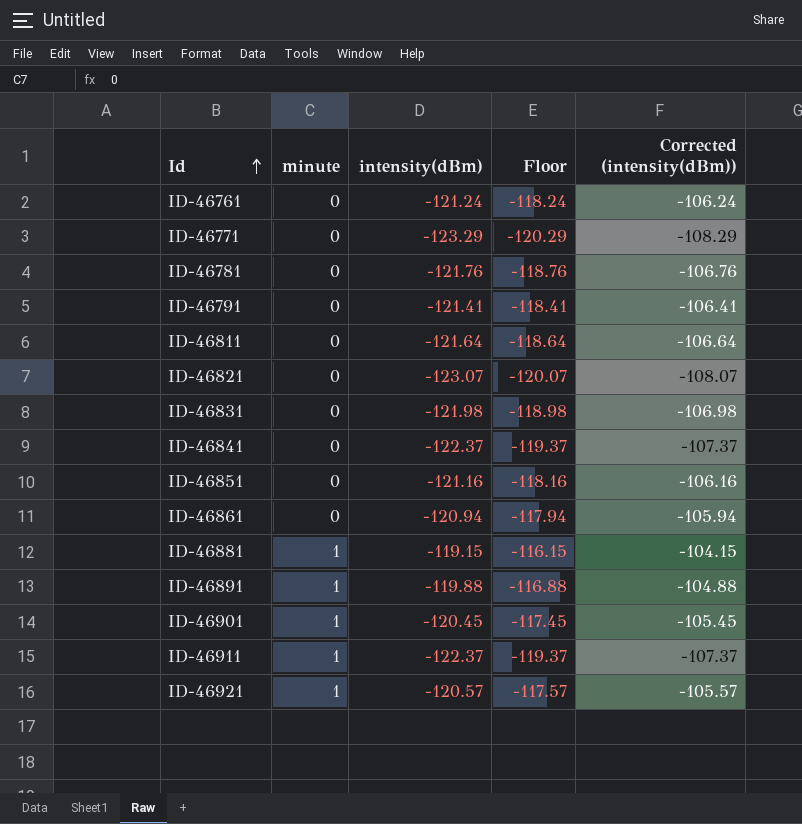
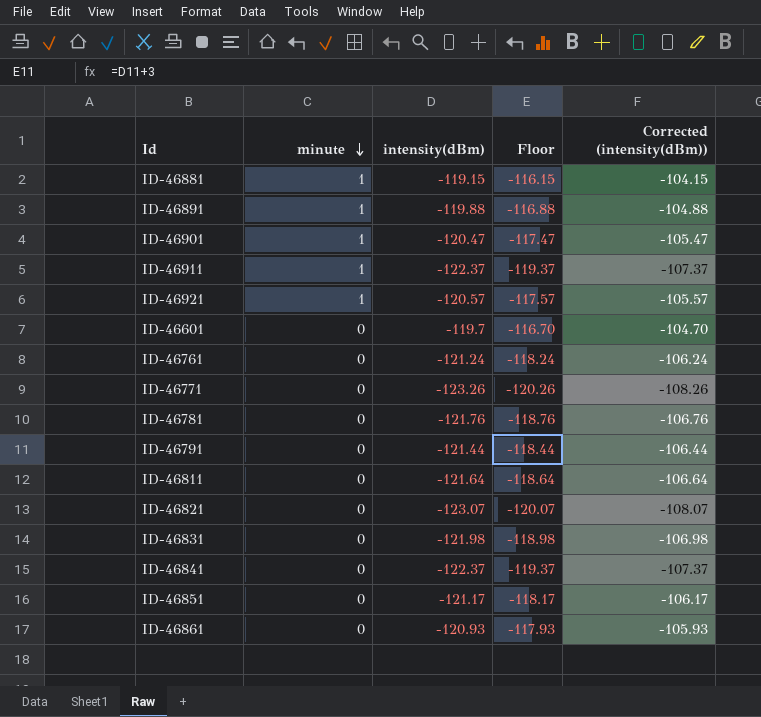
row order: Id ascending -> minute descending
ID-46901 | intensity(dBm): -120.45 -> -120.47
ID-46901 | Floor: -117.45 -> -117.47
ID-46901 | Corrected (intensity(dBm)): -105.45 -> -105.47
row ID-46601: none -> 0 | -119.7 | -116.70 | -104.70
ID-46771 | intensity(dBm): -123.29 -> -123.26
ID-46771 | Floor: -120.29 -> -120.26
ID-46771 | Corrected (intensity(dBm)): -108.29 -> -108.26
ID-46791 | intensity(dBm): -121.41 -> -121.44
ID-46791 | Floor: -118.41 -> -118.44
ID-46791 | Corrected (intensity(dBm)): -106.41 -> -106.44
ID-46851 | intensity(dBm): -121.16 -> -121.17
ID-46851 | Floor: -118.16 -> -118.17
ID-46851 | Corrected (intensity(dBm)): -106.16 -> -106.17
ID-46861 | intensity(dBm): -120.94 -> -120.93
ID-46861 | Floor: -117.94 -> -117.93
ID-46861 | Corrected (intensity(dBm)): -105.94 -> -105.93

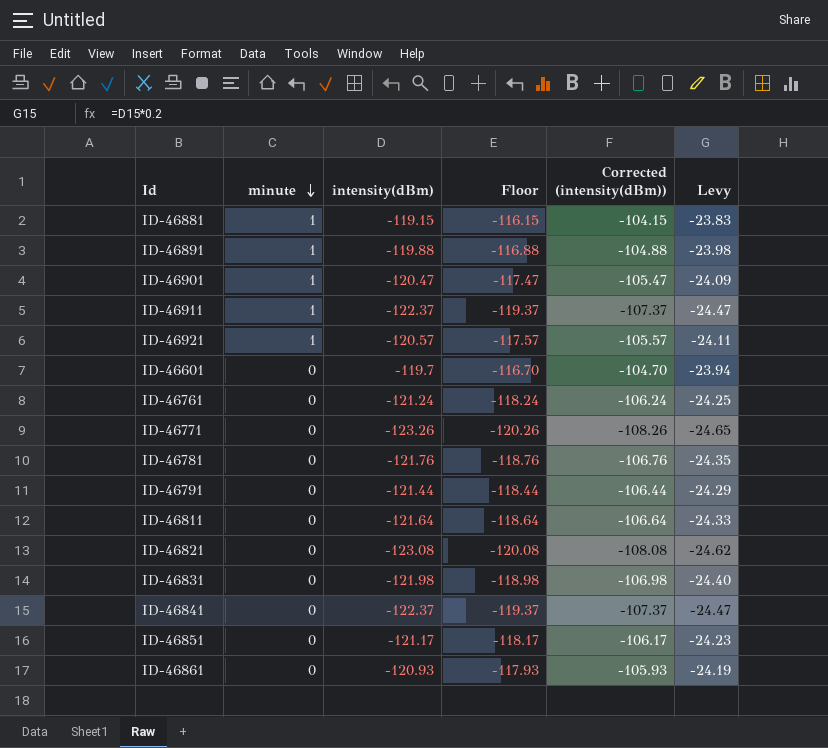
column Levy | formula: none -> [intensity(dBm)] * 0.2
ID-46821 | intensity(dBm): -123.07 -> -123.08
ID-46821 | Floor: -120.07 -> -120.08
ID-46821 | Corrected (intensity(dBm)): -108.07 -> -108.08

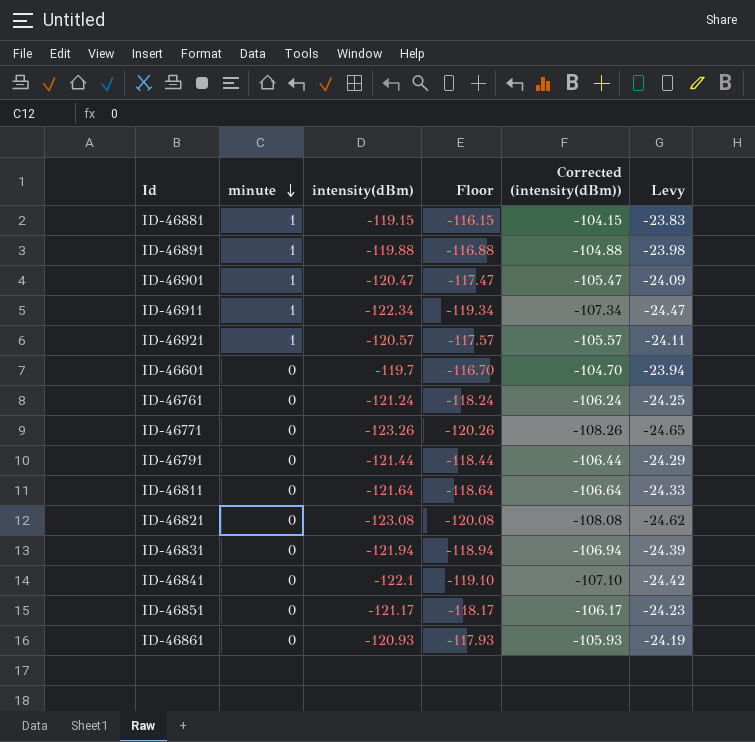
row ID-46781: 0 | -121.76 | -118.76 | -106.76 | -24.35 -> none
ID-46911 | intensity(dBm): -122.37 -> -122.34
ID-46911 | Floor: -119.37 -> -119.34
ID-46911 | Corrected (intensity(dBm)): -107.37 -> -107.34
ID-46831 | intensity(dBm): -121.98 -> -121.94
ID-46831 | Floor: -118.98 -> -118.94
ID-46831 | Corrected (intensity(dBm)): -106.98 -> -106.94
ID-46831 | Levy: -24.40 -> -24.39
ID-46841 | intensity(dBm): -122.37 -> -122.1
ID-46841 | Floor: -119.37 -> -119.10
ID-46841 | Corrected (intensity(dBm)): -107.37 -> -107.10
ID-46841 | Levy: -24.47 -> -24.42

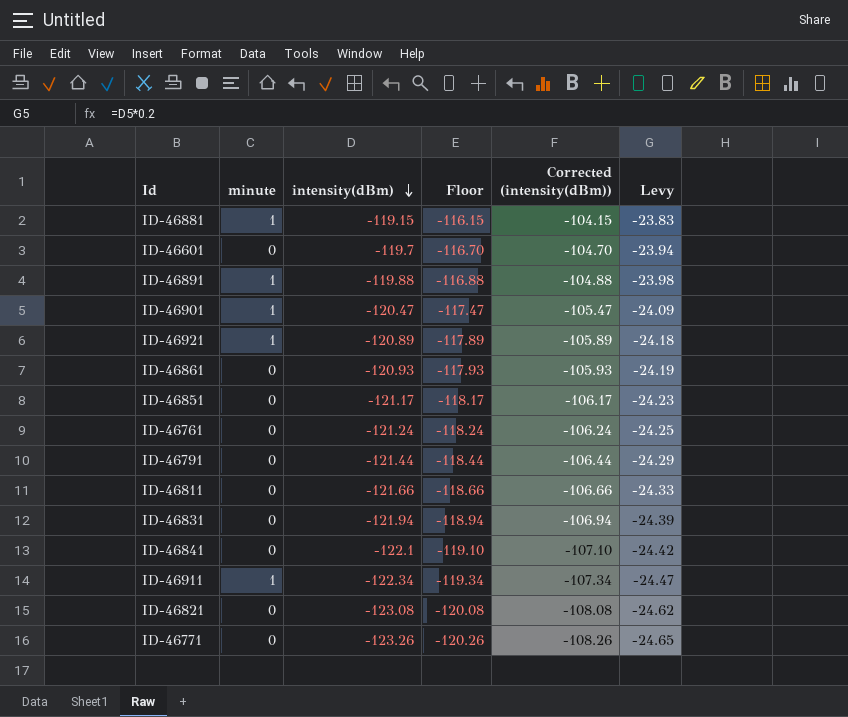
row order: minute descending -> intensity(dBm) descending
ID-46921 | intensity(dBm): -120.57 -> -120.89
ID-46921 | Floor: -117.57 -> -117.89
ID-46921 | Corrected (intensity(dBm)): -105.57 -> -105.89
ID-46921 | Levy: -24.11 -> -24.18
ID-46811 | intensity(dBm): -121.64 -> -121.66
ID-46811 | Floor: -118.64 -> -118.66
ID-46811 | Corrected (intensity(dBm)): -106.64 -> -106.66

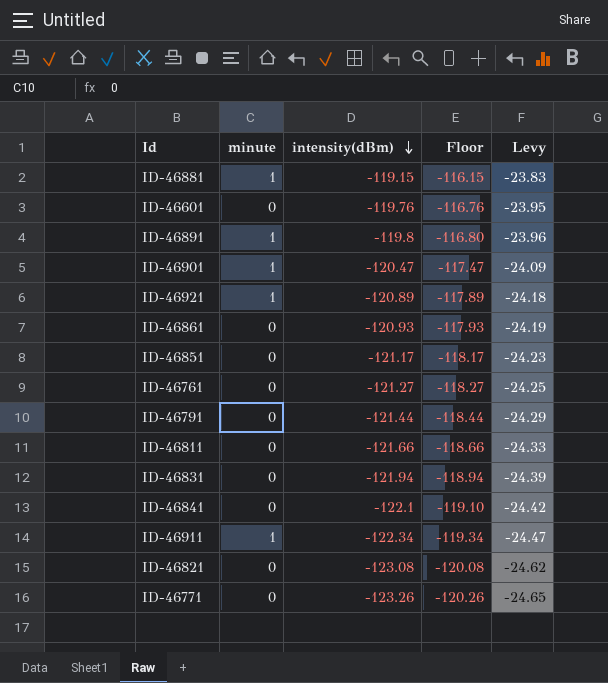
column Corrected (intensity(dBm)) | formula: [intensity(dBm)] + 15 -> none
ID-46601 | intensity(dBm): -119.7 -> -119.76
ID-46601 | Floor: -116.70 -> -116.76
ID-46601 | Levy: -23.94 -> -23.95
ID-46891 | intensity(dBm): -119.88 -> -119.8
ID-46891 | Floor: -116.88 -> -116.80
ID-46891 | Levy: -23.98 -> -23.96
ID-46761 | intensity(dBm): -121.24 -> -121.27
ID-46761 | Floor: -118.24 -> -118.27

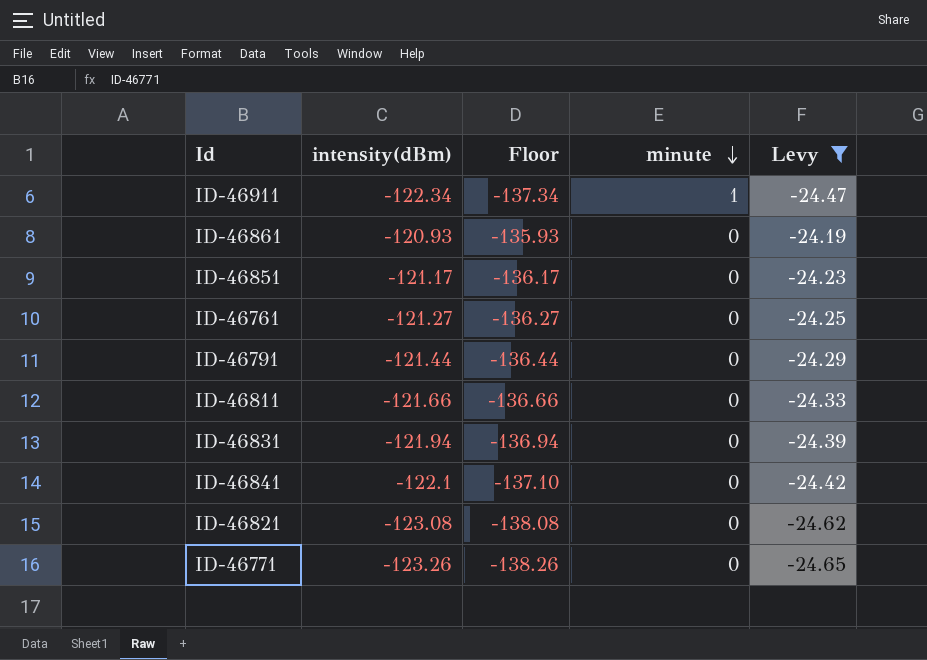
filter: none -> Levy <= -24.19
row order: intensity(dBm) descending -> minute descending
column Floor | formula: [intensity(dBm)] + 3 -> [intensity(dBm)] - 15
column minute | position: 2 -> 4

